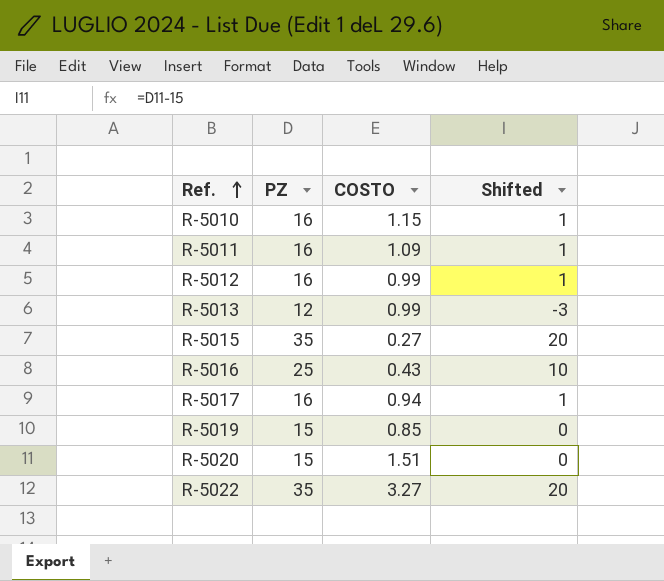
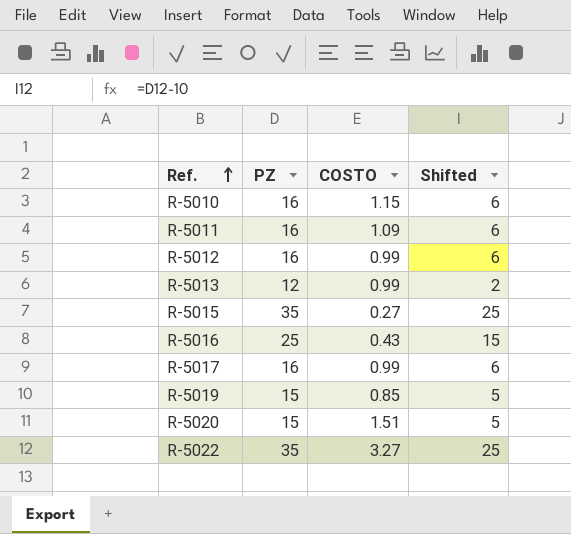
column Shifted | formula: [PZ] - 15 -> [PZ] - 10
R-5017 | COSTO: 0.94 -> 0.99

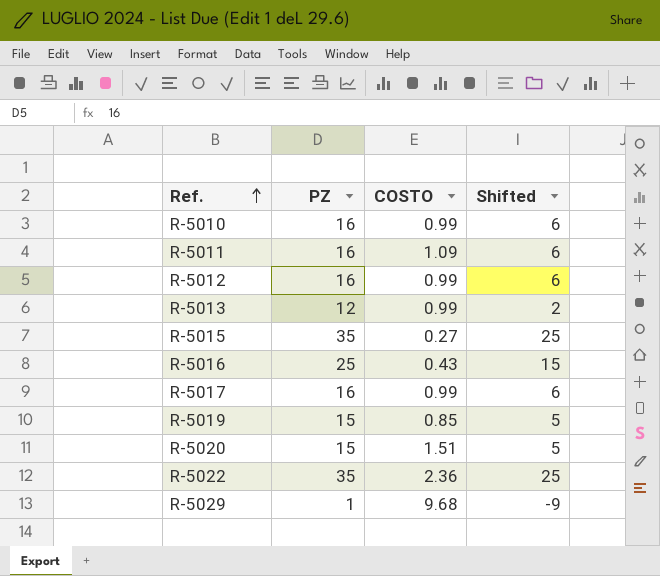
R-5010 | COSTO: 1.15 -> 0.99
R-5022 | COSTO: 3.27 -> 2.36
row R-5029: none -> 1 | 9.68 | -9

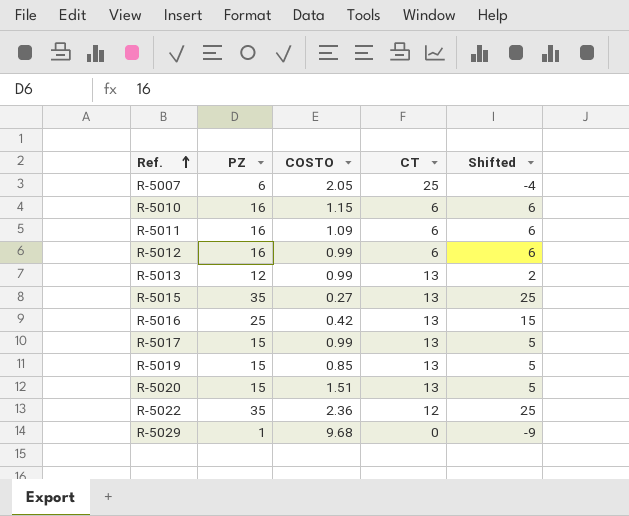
column CT | position: none -> 4
row R-5007: none -> 6 | 2.05 | 25 | -4
R-5010 | COSTO: 0.99 -> 1.15
R-5016 | COSTO: 0.43 -> 0.42
R-5017 | PZ: 16 -> 15
R-5017 | Shifted: 6 -> 5

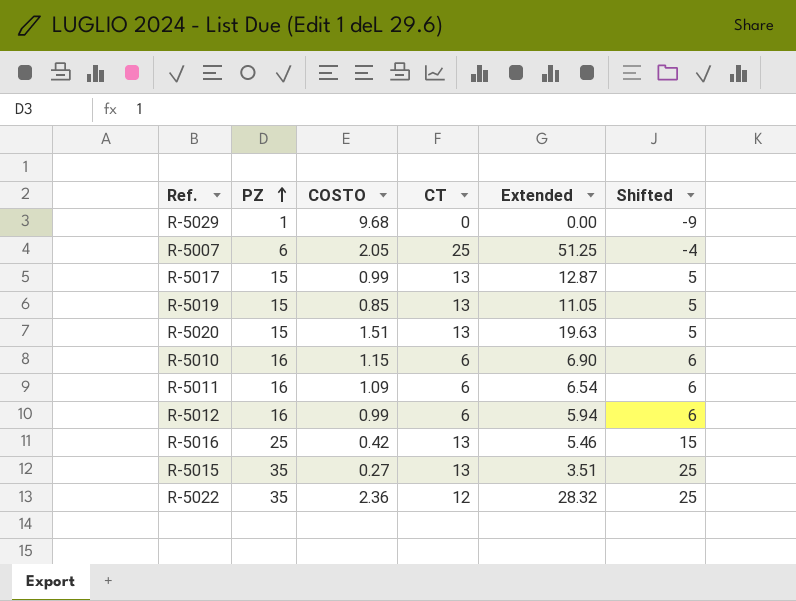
row order: Ref. ascending -> PZ ascending
column Extended | formula: none -> [COSTO] * [CT]
row R-5013: 12 | 0.99 | 13 | 2 -> none

